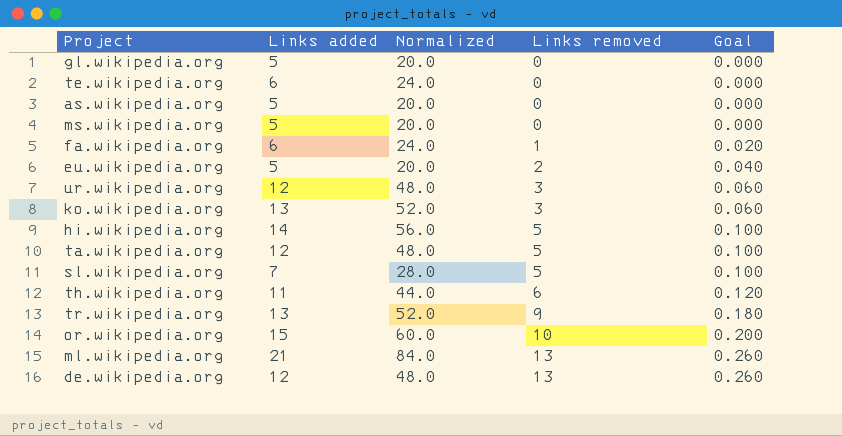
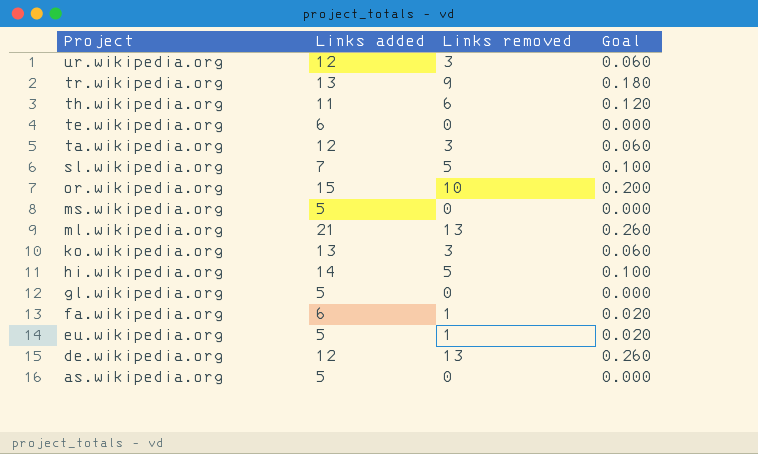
row order: Links removed ascending -> Project descending
column Normalized | formula: [Links added] * 4 -> none
ta.wikipedia.org | Links removed: 5 -> 3
ta.wikipedia.org | Goal: 0.100 -> 0.060
eu.wikipedia.org | Links removed: 2 -> 1
eu.wikipedia.org | Goal: 0.040 -> 0.020

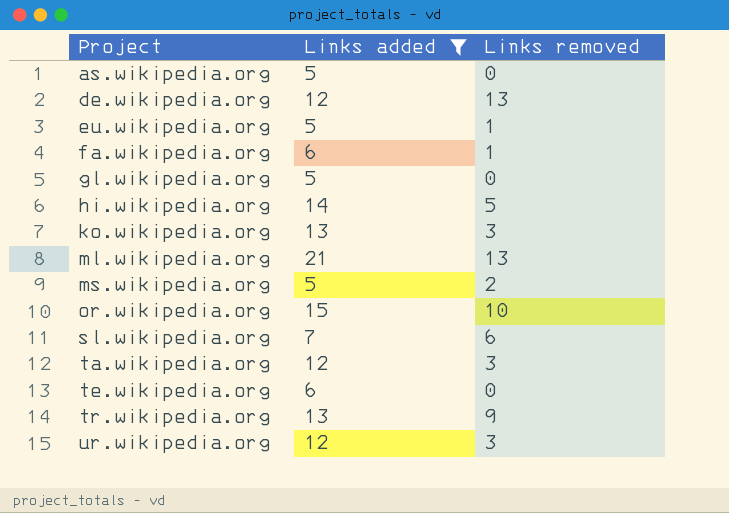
filter: none -> Links added != 11
row order: Project descending -> Project ascending
column Goal | formula: [Links removed] * 0.02 -> none
ms.wikipedia.org | Links removed: 0 -> 2
sl.wikipedia.org | Links removed: 5 -> 6

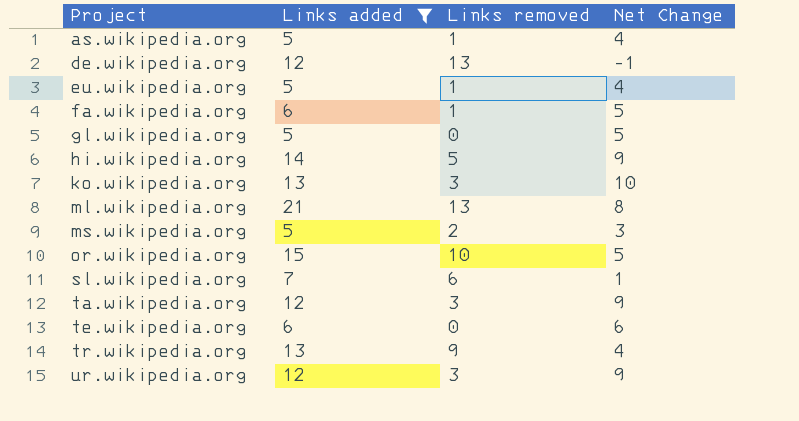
column Net Change | formula: none -> [Links added] - [Links removed]
as.wikipedia.org | Links removed: 0 -> 1

